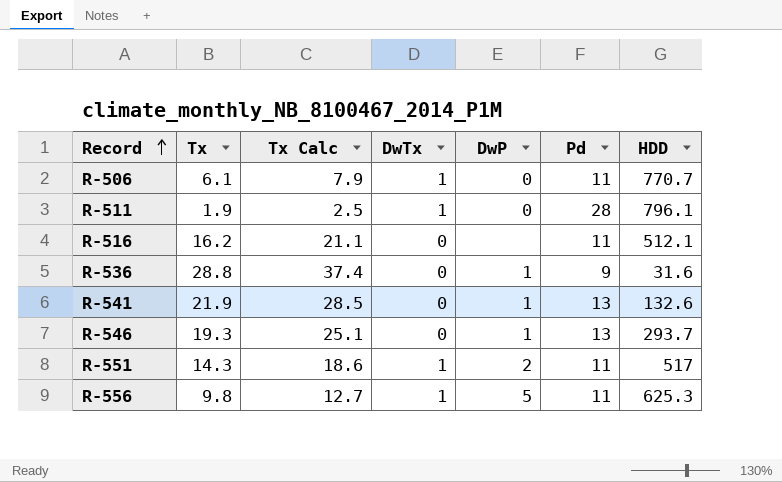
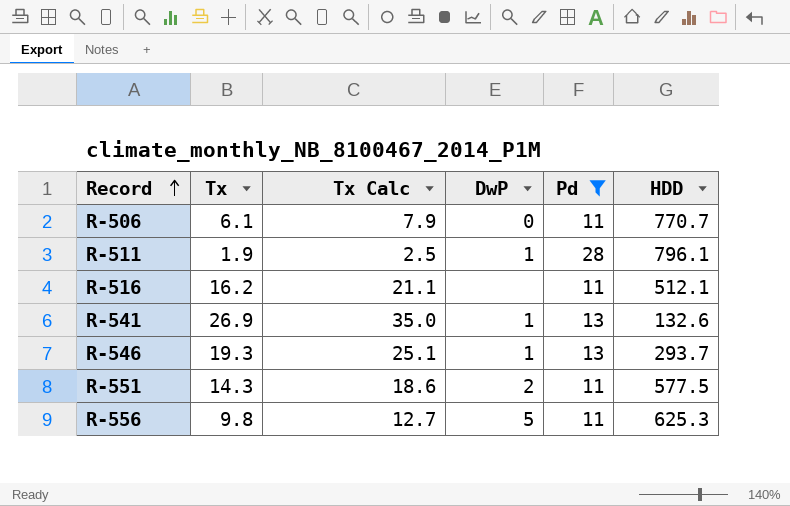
filter: none -> Pd != 9
column DwTx | position: 4 -> none
R-511 | DwP: 0 -> 1
R-541 | Tx: 21.9 -> 26.9
R-541 | Tx Calc: 28.5 -> 35.0
R-551 | HDD: 517 -> 577.5

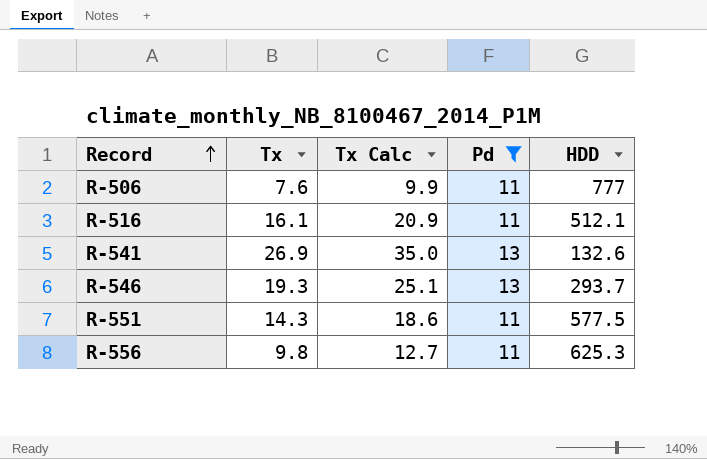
column DwP | position: 4 -> none
row R-511: 1.9 | 2.5 | 1 | 28 | 796.1 -> none
R-506 | Tx: 6.1 -> 7.6
R-506 | Tx Calc: 7.9 -> 9.9
R-506 | HDD: 770.7 -> 777
R-516 | Tx: 16.2 -> 16.1
R-516 | Tx Calc: 21.1 -> 20.9

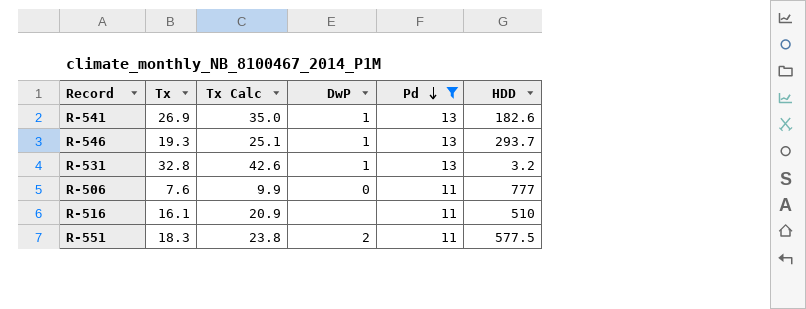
row order: Record ascending -> Pd descending
column DwP | position: none -> 4
row R-556: 9.8 | 12.7 | 11 | 625.3 -> none
R-541 | HDD: 132.6 -> 182.6
row R-531: none -> 32.8 | 42.6 | 1 | 13 | 3.2
R-516 | HDD: 512.1 -> 510
R-551 | Tx: 14.3 -> 18.3
R-551 | Tx Calc: 18.6 -> 23.8

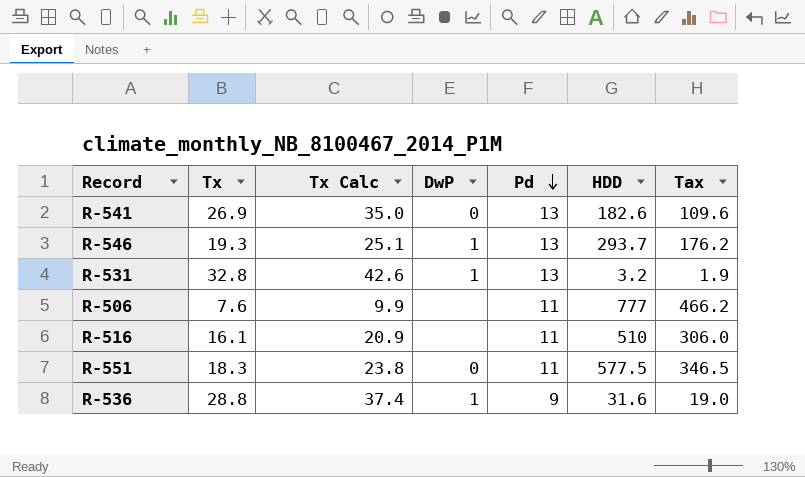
filter: Pd != 9 -> none
column Tax | formula: none -> [HDD] * 0.6
R-541 | DwP: 1 -> 0
R-506 | DwP: 0 -> none
R-551 | DwP: 2 -> 0

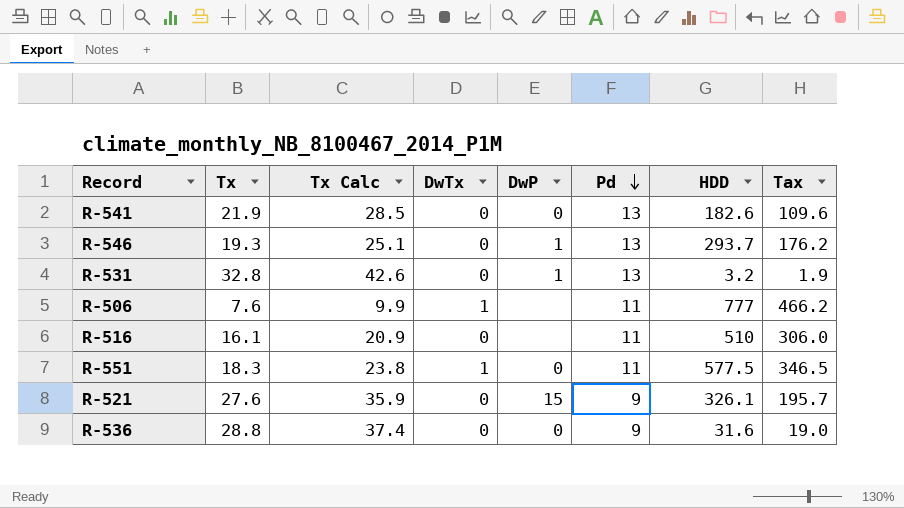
column DwTx | position: none -> 4
R-541 | Tx: 26.9 -> 21.9
R-541 | Tx Calc: 35.0 -> 28.5
row R-521: none -> 27.6 | 35.9 | 0 | 15 | 9 | 326.1 | 195.7
R-536 | DwP: 1 -> 0

